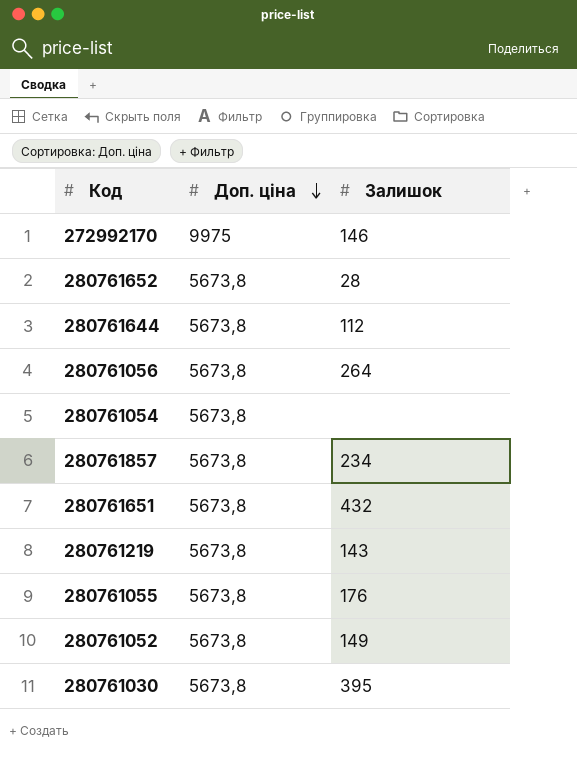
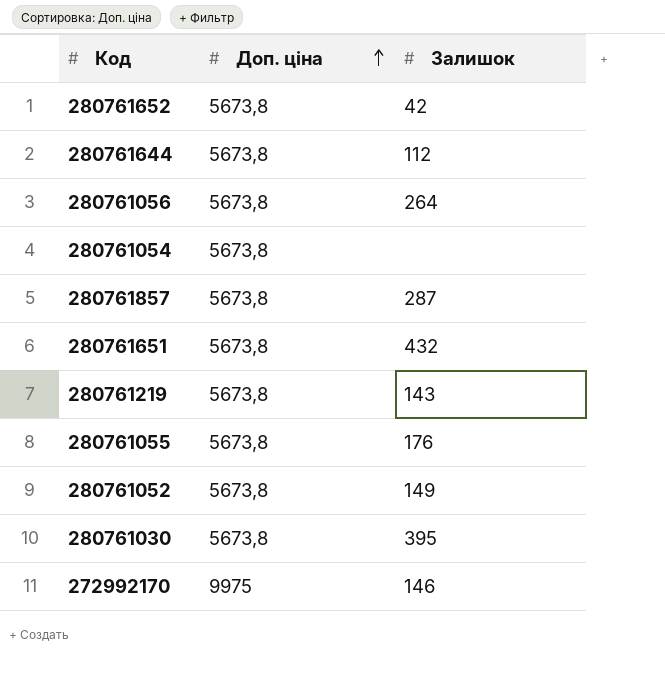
row order: Доп. ціна descending -> Доп. ціна ascending
280761652 | Залишок: 28 -> 42
280761857 | Залишок: 234 -> 287

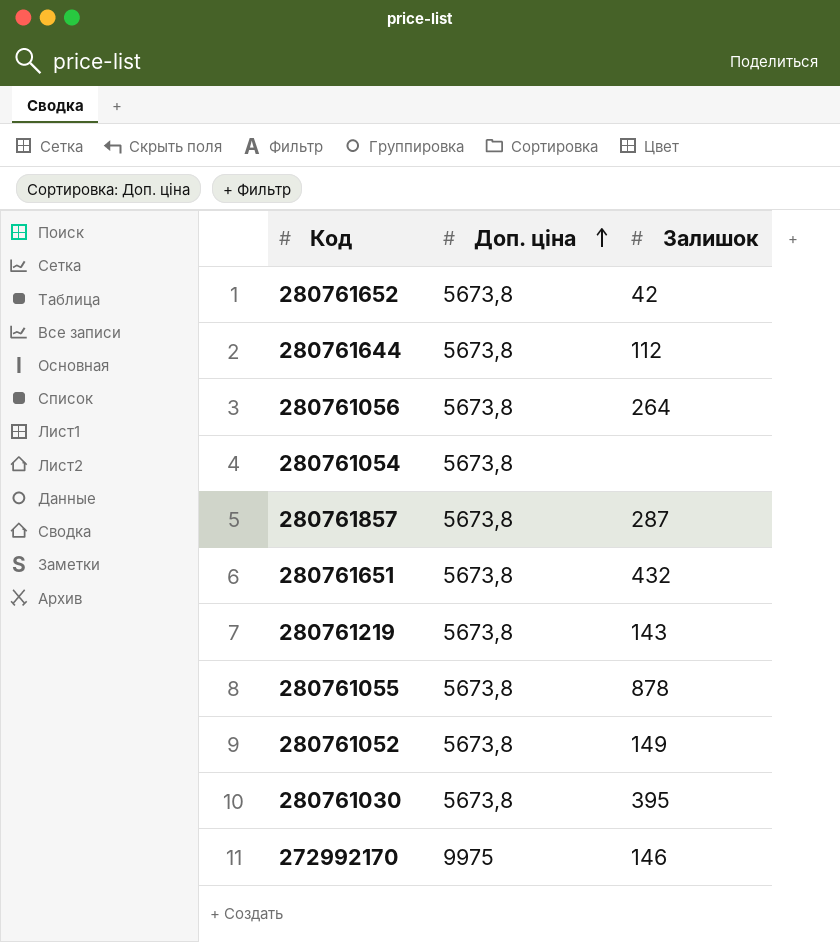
280761055 | Залишок: 176 -> 878

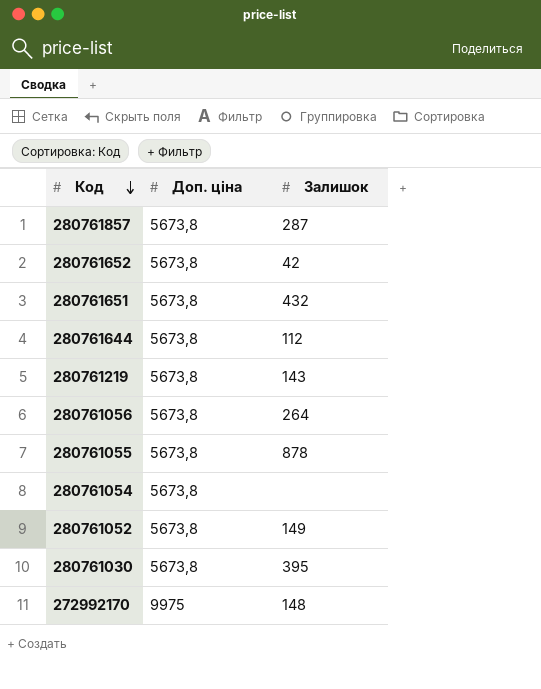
row order: Доп. ціна ascending -> Код descending
272992170 | Залишок: 146 -> 148

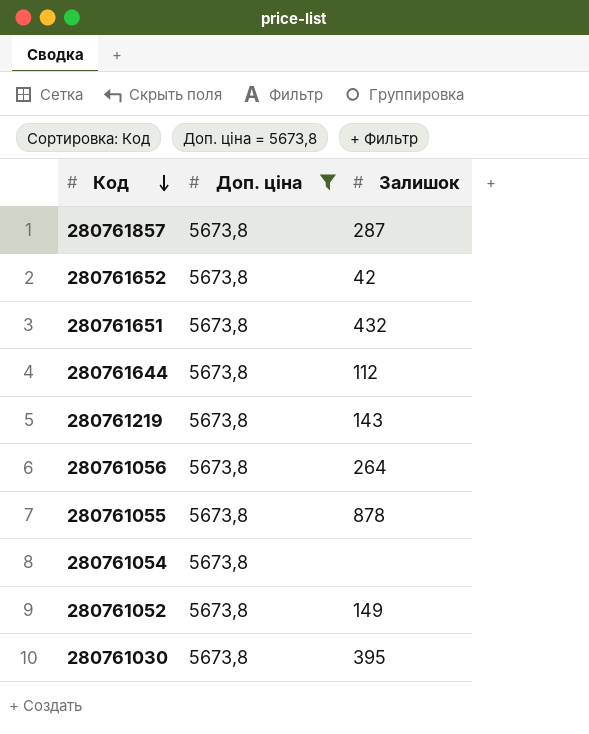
filter: none -> Доп. ціна = 5673,8

